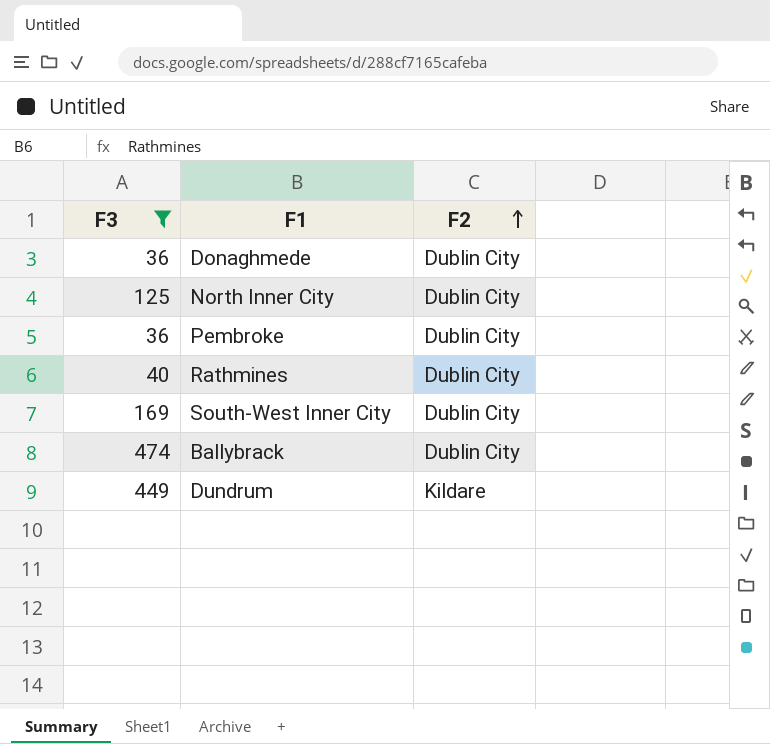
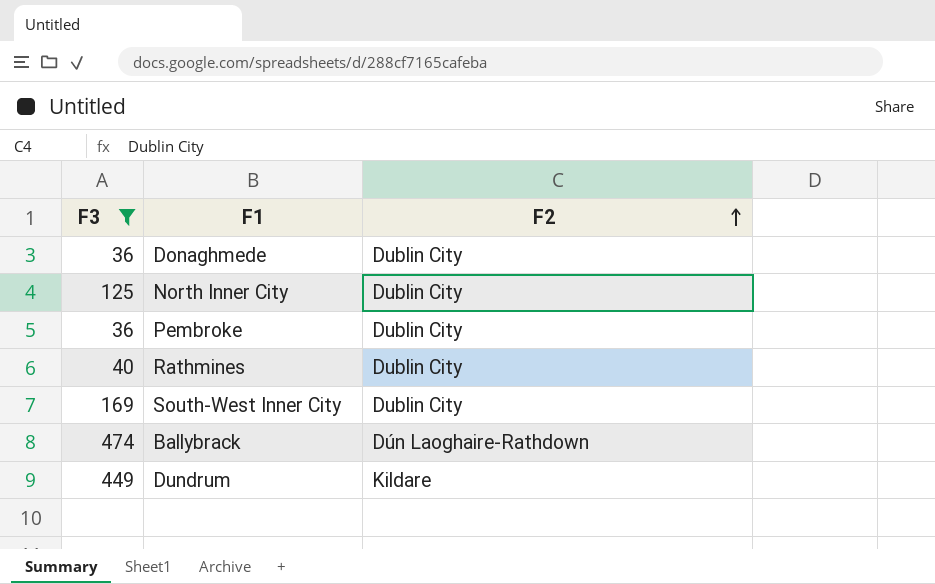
Ballybrack | F2: Dublin City -> Dún Laoghaire-Rathdown

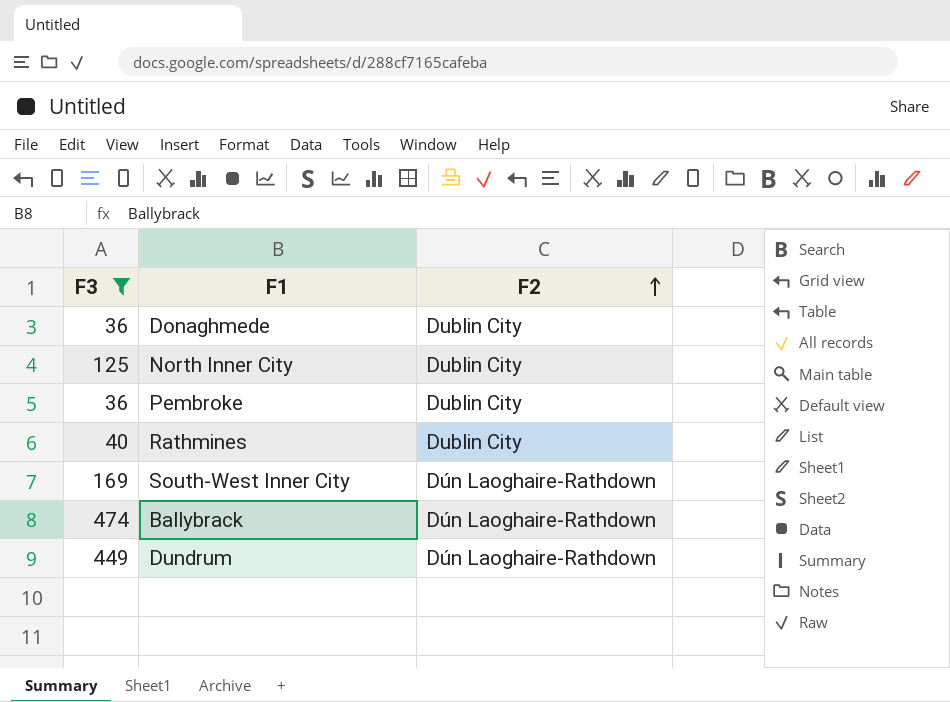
South-West Inner City | F2: Dublin City -> Dún Laoghaire-Rathdown
Dundrum | F2: Kildare -> Dún Laoghaire-Rathdown

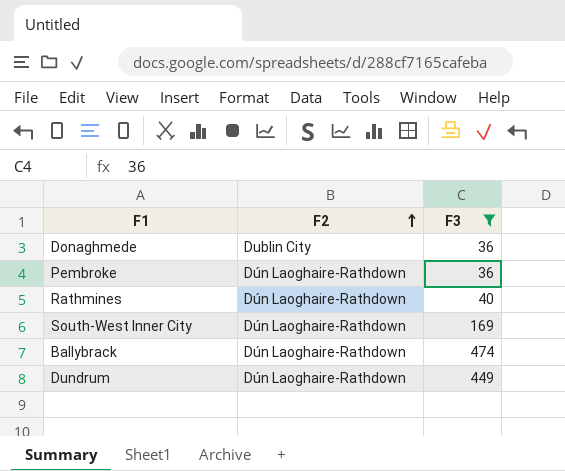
column F3 | position: 1 -> 3
row North Inner City: 125 | Dublin City -> none
Pembroke | F2: Dublin City -> Dún Laoghaire-Rathdown
Rathmines | F2: Dublin City -> Dún Laoghaire-Rathdown

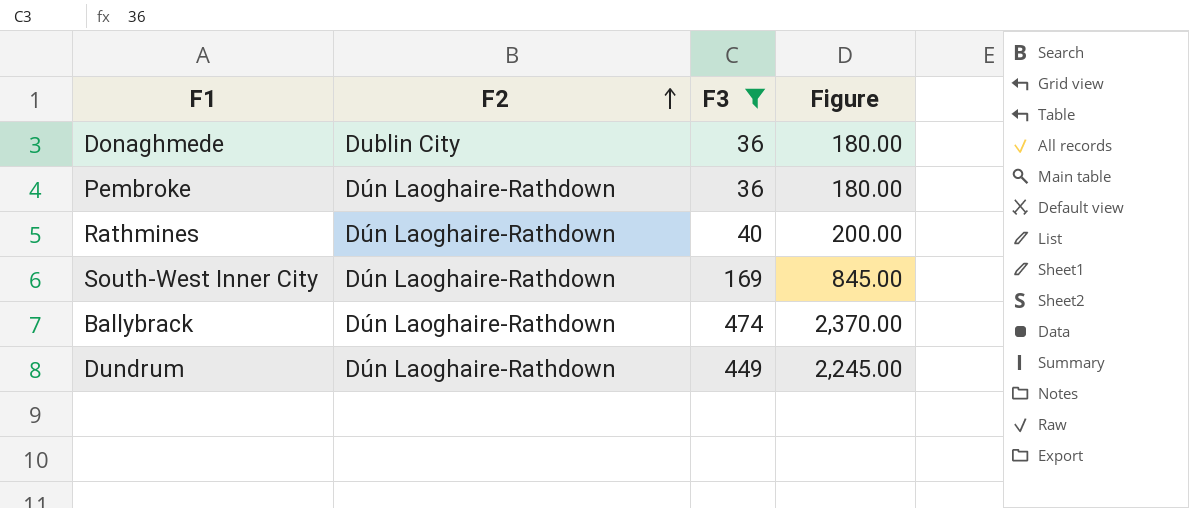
column Figure | formula: none -> [F3] * 5

